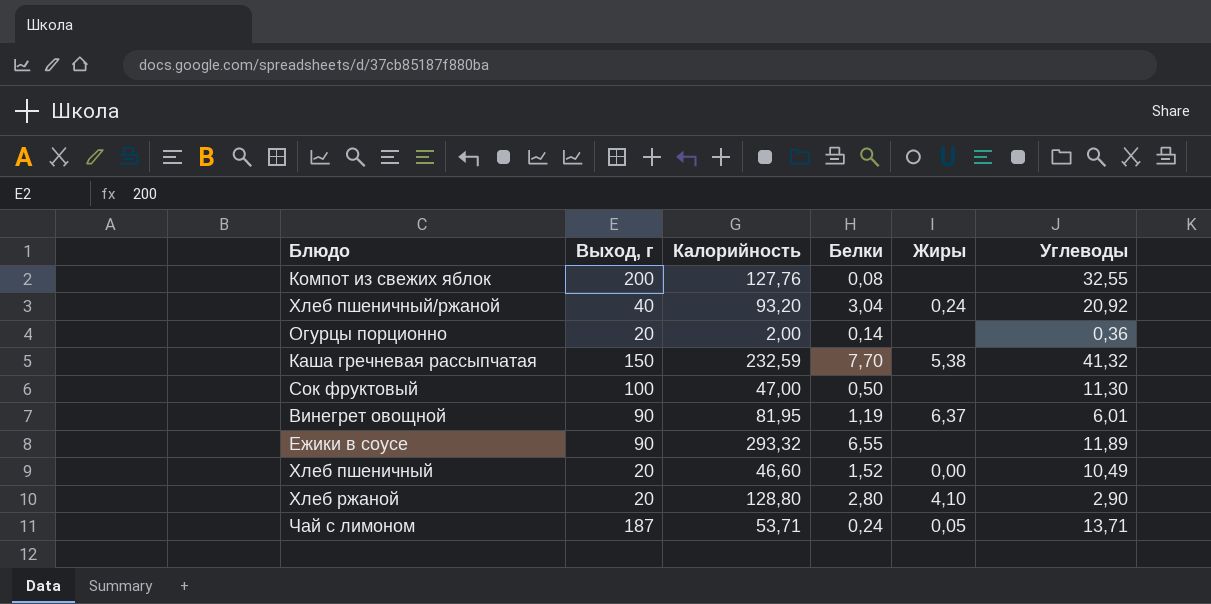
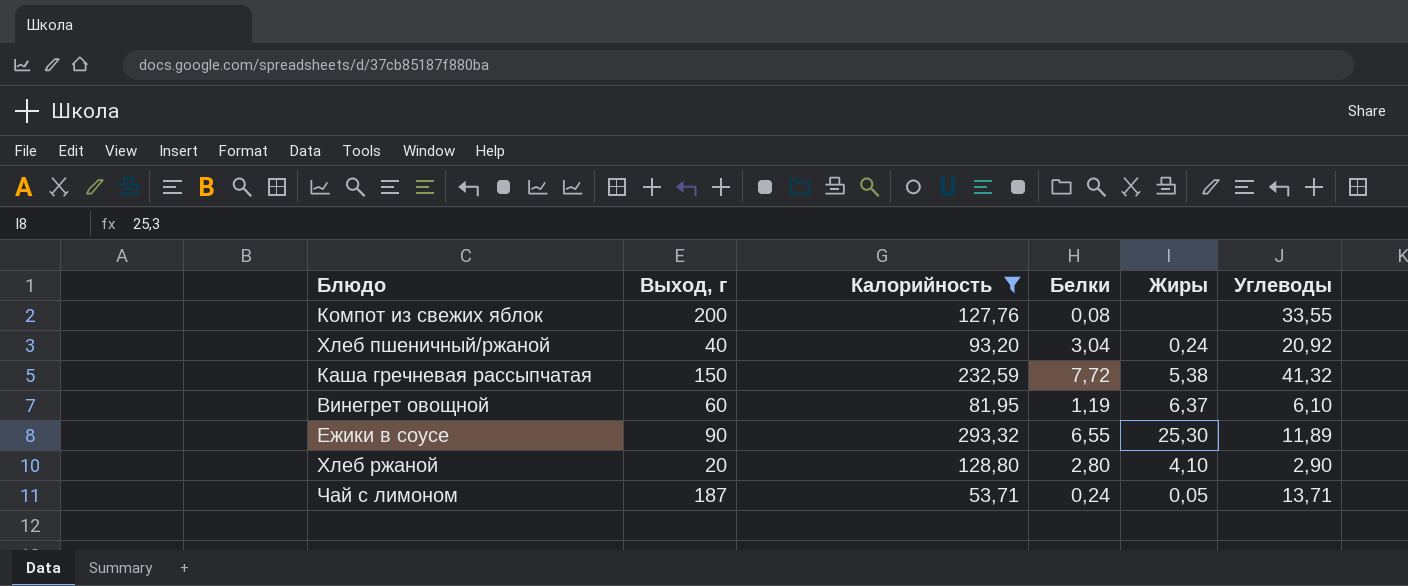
filter: none -> Калорийность >= 53,71
Компот из свежих яблок | Углеводы: 32,55 -> 33,55
Каша гречневая рассыпчатая | Белки: 7,70 -> 7,72
Винегрет овощной | Выход, г: 90 -> 60
Винегрет овощной | Углеводы: 6,01 -> 6,10
Ежики в соусе | Жиры: none -> 25,30

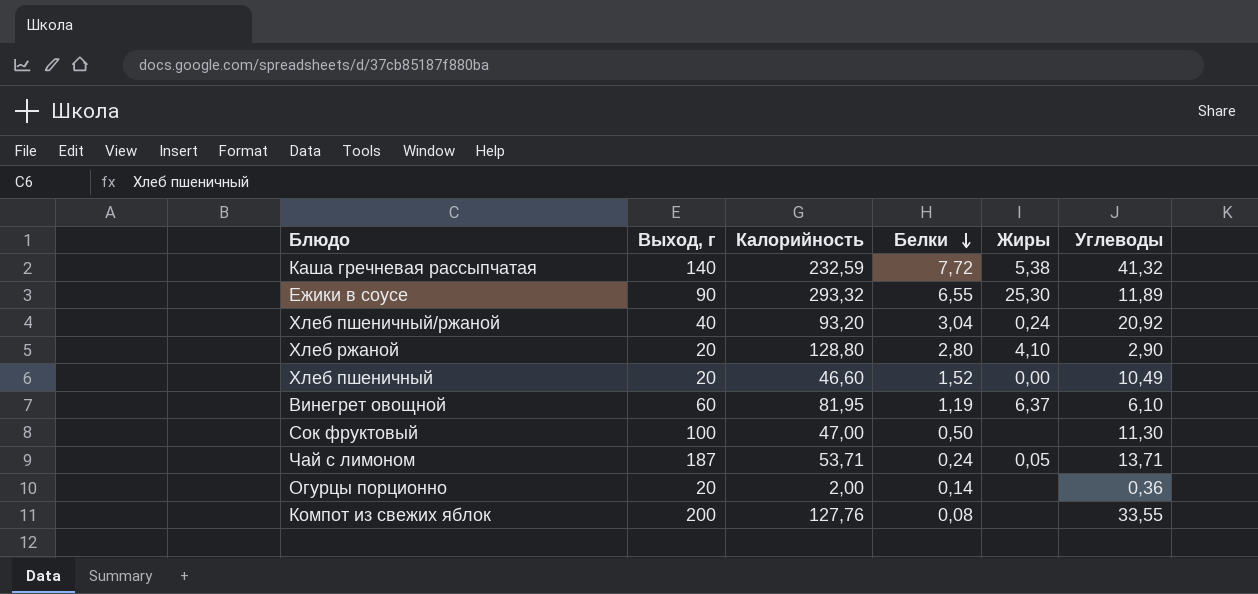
filter: Калорийность >= 53,71 -> none
row order: none -> Белки descending
Каша гречневая рассыпчатая | Выход, г: 150 -> 140

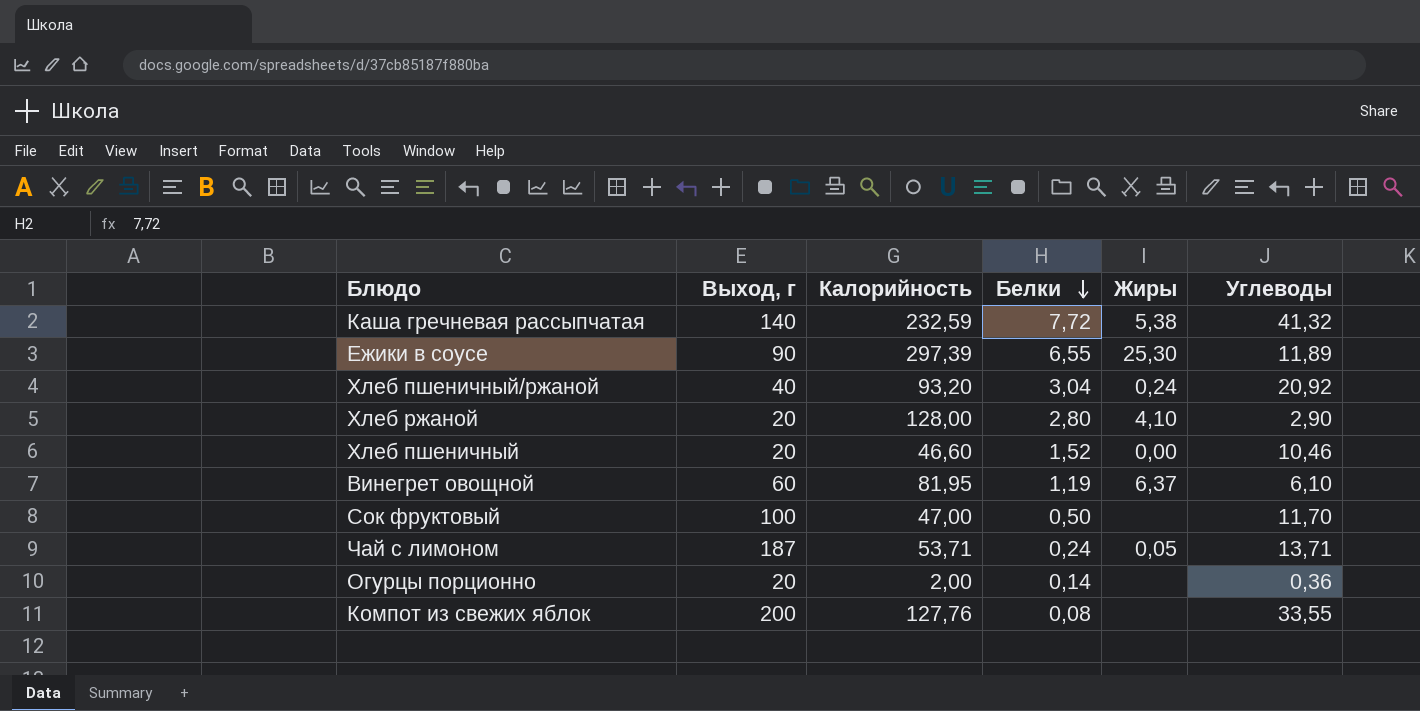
Ежики в соусе | Калорийность: 293,32 -> 297,39
Хлеб ржаной | Калорийность: 128,80 -> 128,00
Хлеб пшеничный | Углеводы: 10,49 -> 10,46
Сок фруктовый | Углеводы: 11,30 -> 11,70

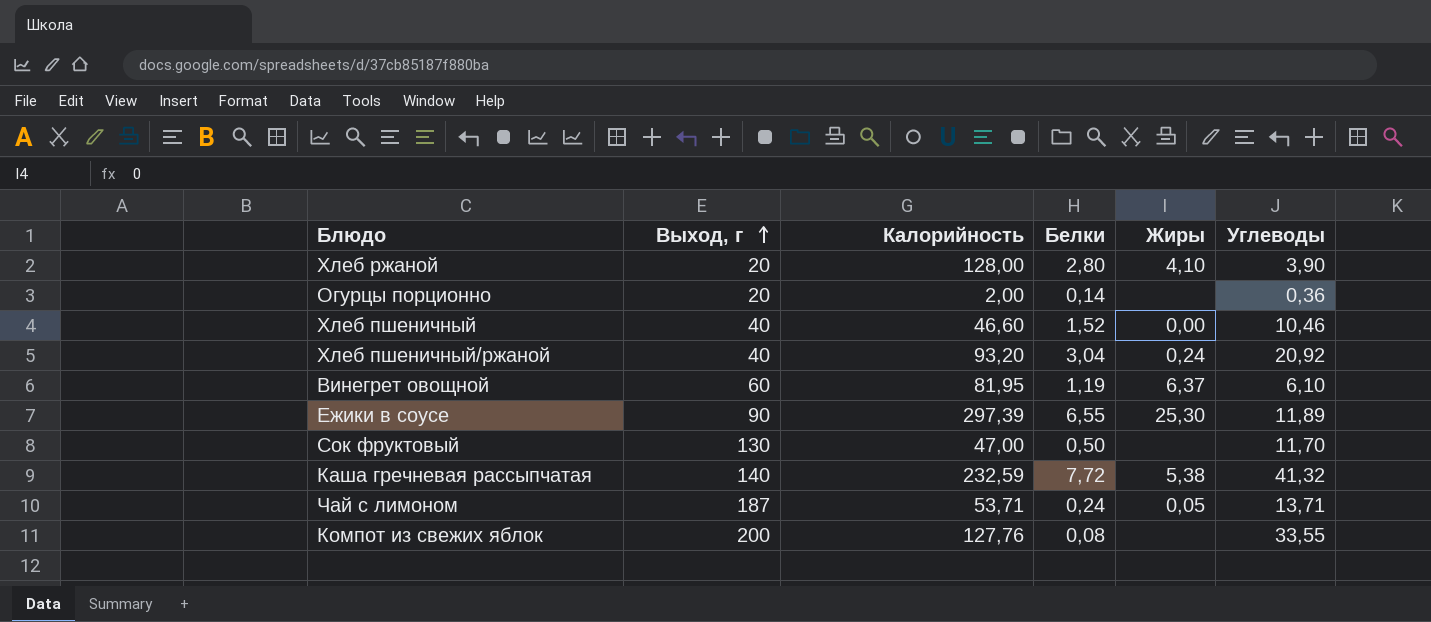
row order: Белки descending -> Выход, г ascending
Хлеб ржаной | Углеводы: 2,90 -> 3,90
Хлеб пшеничный | Выход, г: 20 -> 40
Сок фруктовый | Выход, г: 100 -> 130

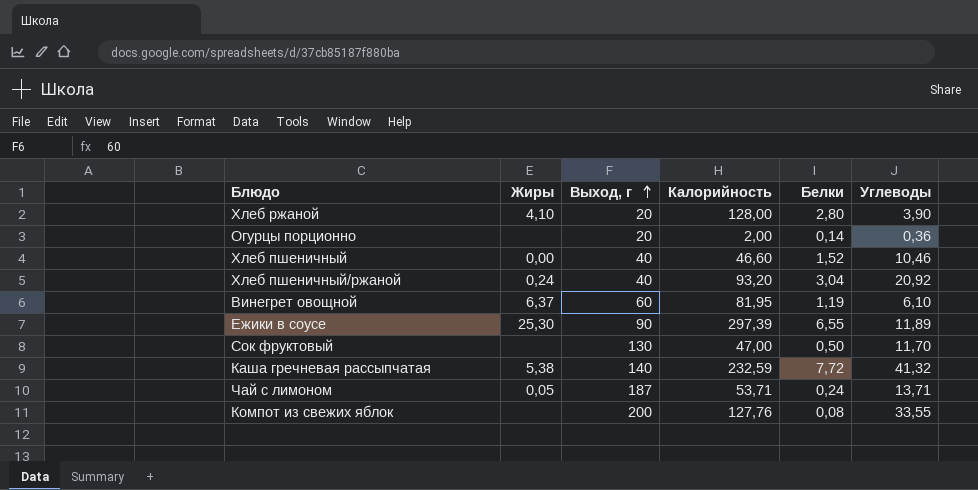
column Жиры | position: 5 -> 2

